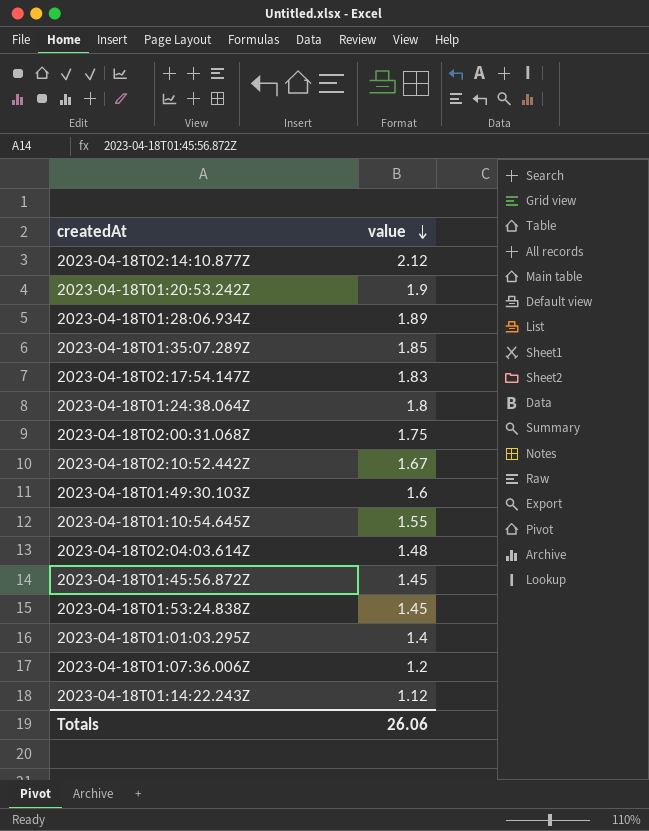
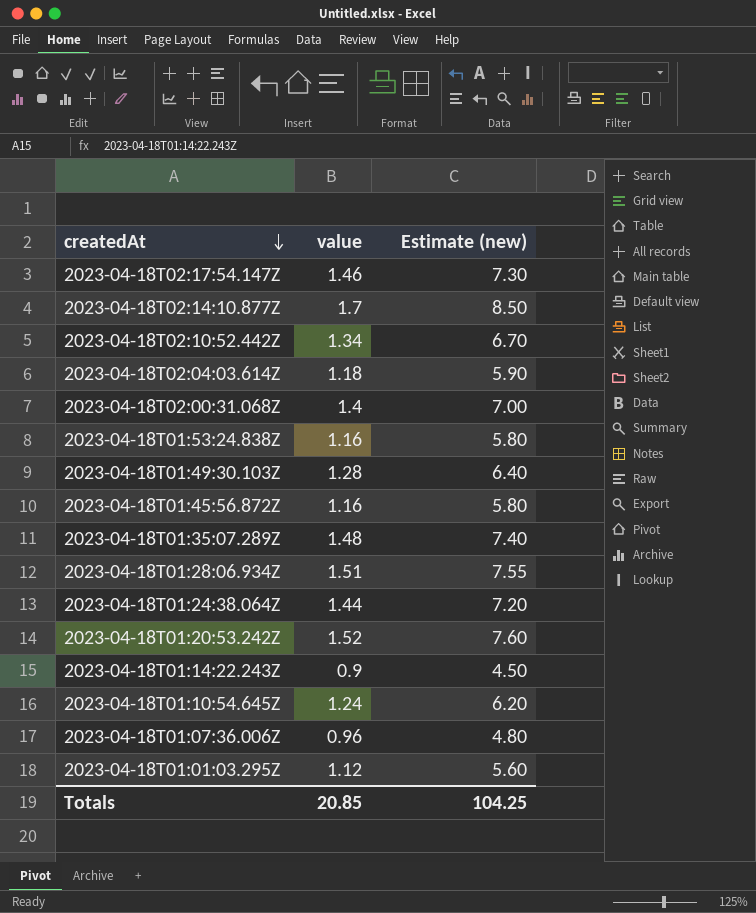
row order: value descending -> createdAt descending
column Estimate (new) | formula: none -> [value] * 5
2023-04-18T02:17:54.147Z | value: 1.83 -> 1.46
2023-04-18T02:14:10.877Z | value: 2.12 -> 1.7
2023-04-18T02:10:52.442Z | value: 1.67 -> 1.34
2023-04-18T02:04:03.614Z | value: 1.48 -> 1.18
2023-04-18T02:00:31.068Z | value: 1.75 -> 1.4
2023-04-18T01:53:24.838Z | value: 1.45 -> 1.16
2023-04-18T01:49:30.103Z | value: 1.6 -> 1.28
2023-04-18T01:45:56.872Z | value: 1.45 -> 1.16
2023-04-18T01:35:07.289Z | value: 1.85 -> 1.48
2023-04-18T01:28:06.934Z | value: 1.89 -> 1.51
2023-04-18T01:24:38.064Z | value: 1.8 -> 1.44
2023-04-18T01:20:53.242Z | value: 1.9 -> 1.52
2023-04-18T01:14:22.243Z | value: 1.12 -> 0.9
2023-04-18T01:10:54.645Z | value: 1.55 -> 1.24
2023-04-18T01:07:36.006Z | value: 1.2 -> 0.96
2023-04-18T01:01:03.295Z | value: 1.4 -> 1.12
Totals | value: 26.06 -> 20.85

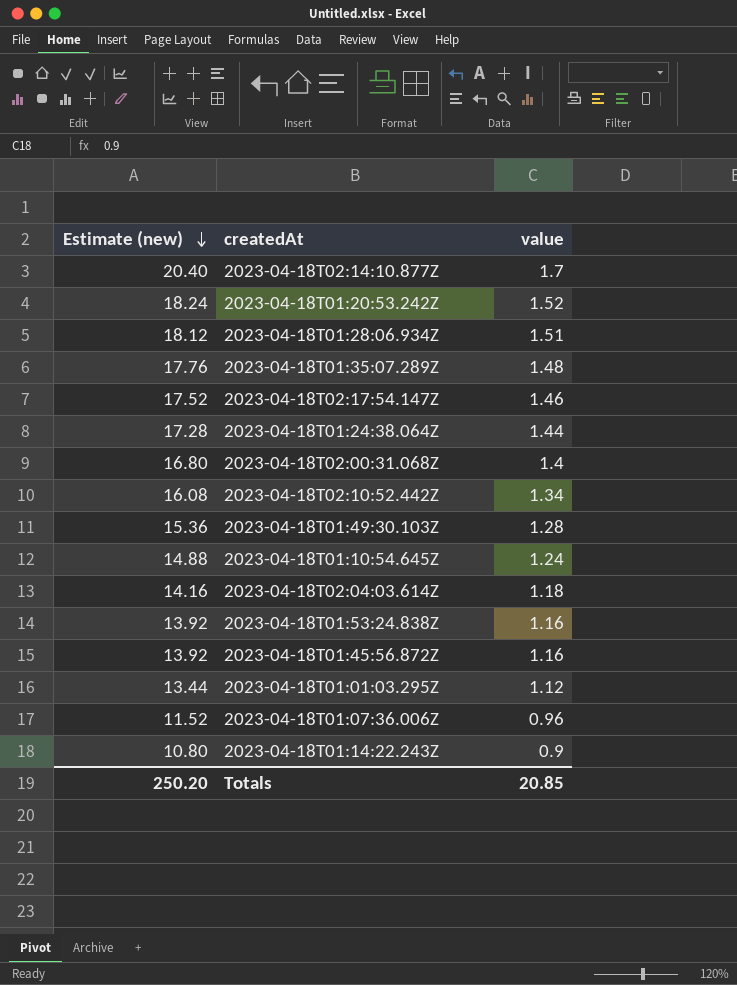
row order: createdAt descending -> Estimate (new) descending
column Estimate (new) | formula: [value] * 5 -> [value] * 12
column Estimate (new) | position: 3 -> 1
Totals | Estimate (new): 104.25 -> 250.20

